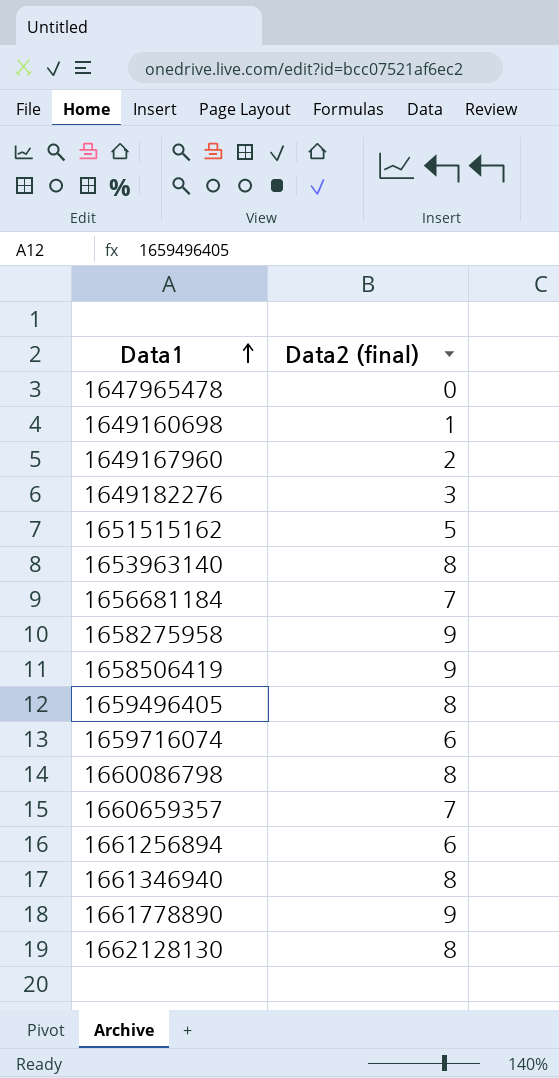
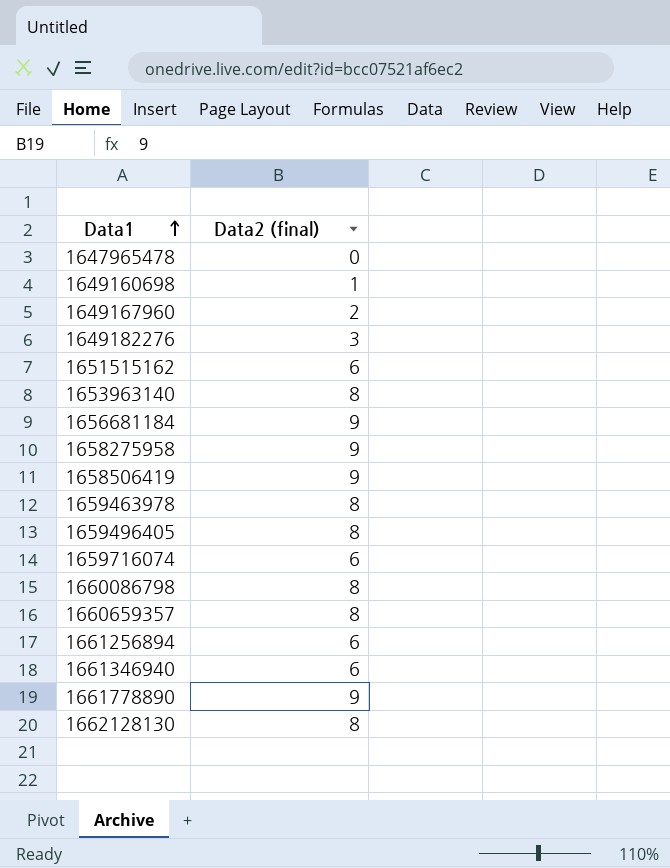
1651515162 | Data2 (final): 5 -> 6
1656681184 | Data2 (final): 7 -> 9
row 1659463978: none -> 8
1660659357 | Data2 (final): 7 -> 8
1661346940 | Data2 (final): 8 -> 6

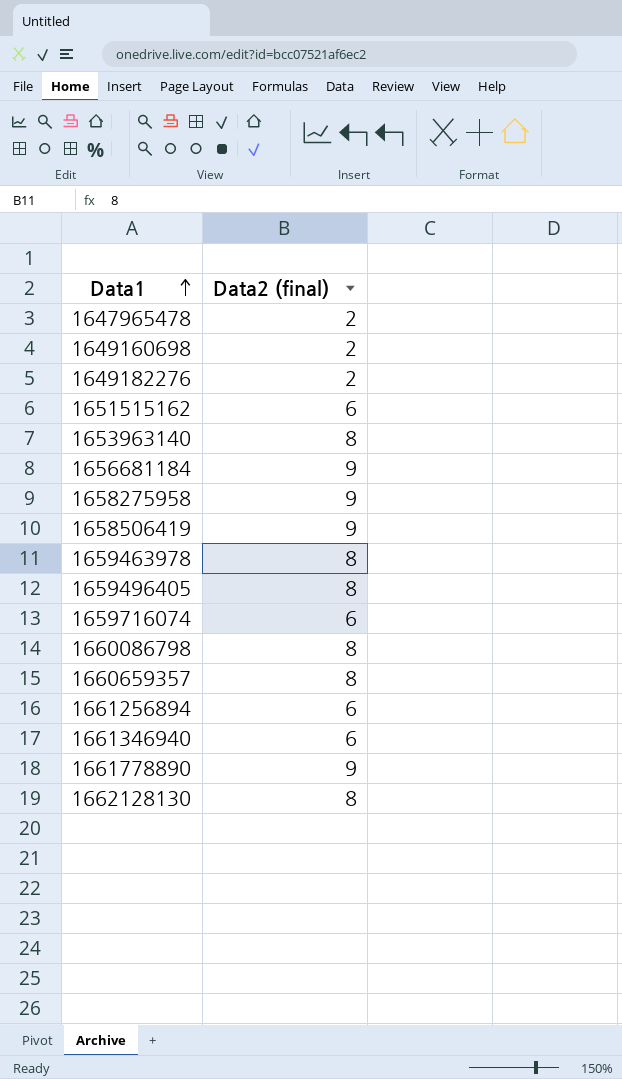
row 1649167960: 2 -> none
1647965478 | Data2 (final): 0 -> 2
1649160698 | Data2 (final): 1 -> 2
1649182276 | Data2 (final): 3 -> 2

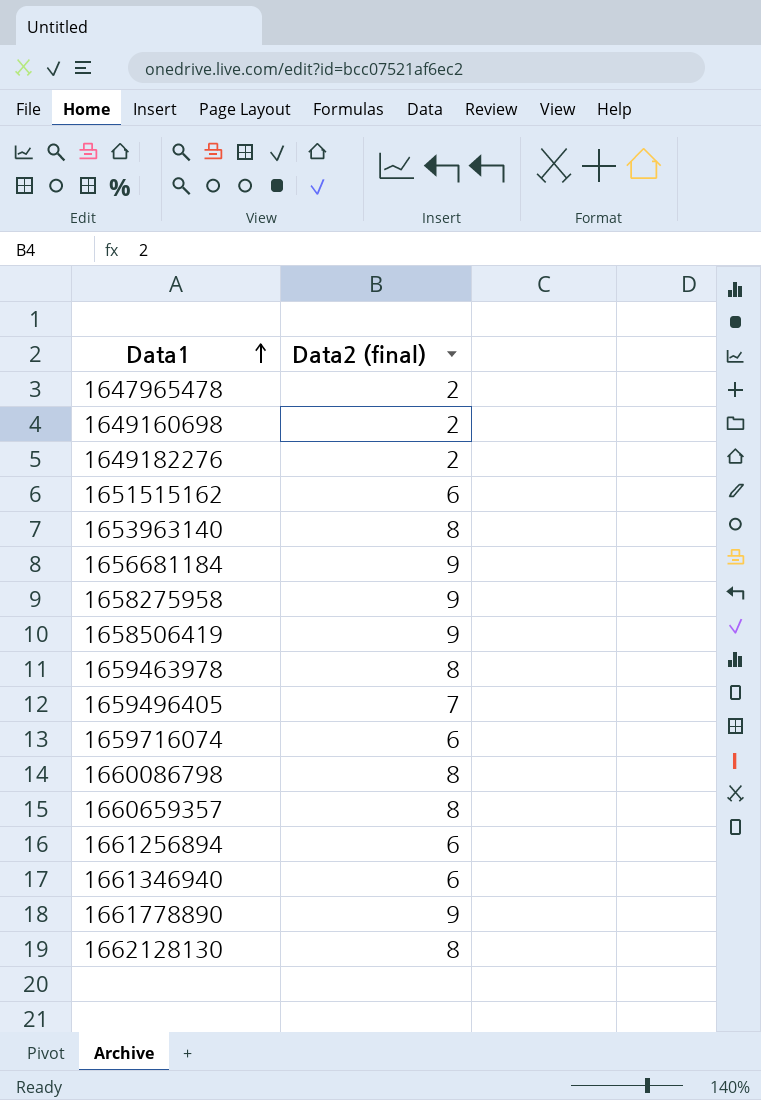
1659496405 | Data2 (final): 8 -> 7

